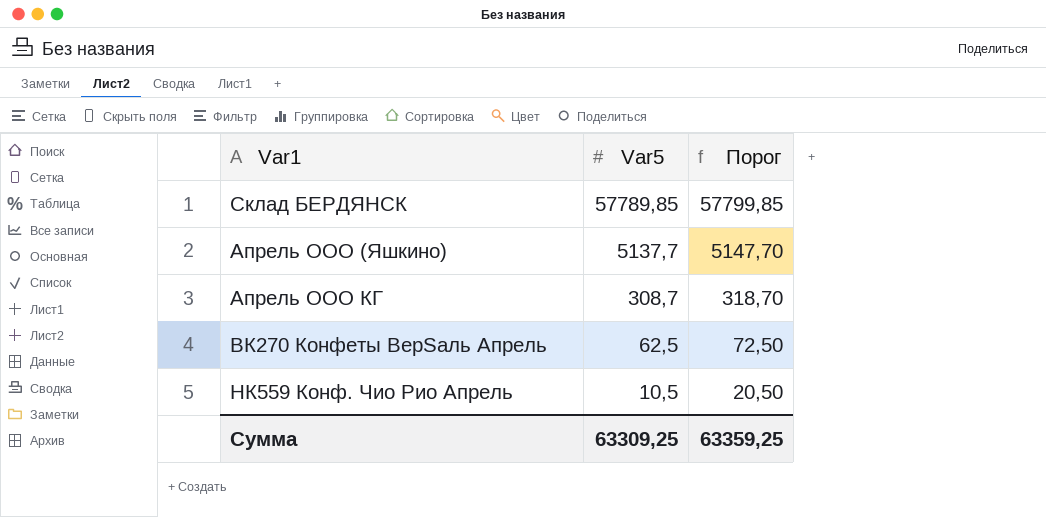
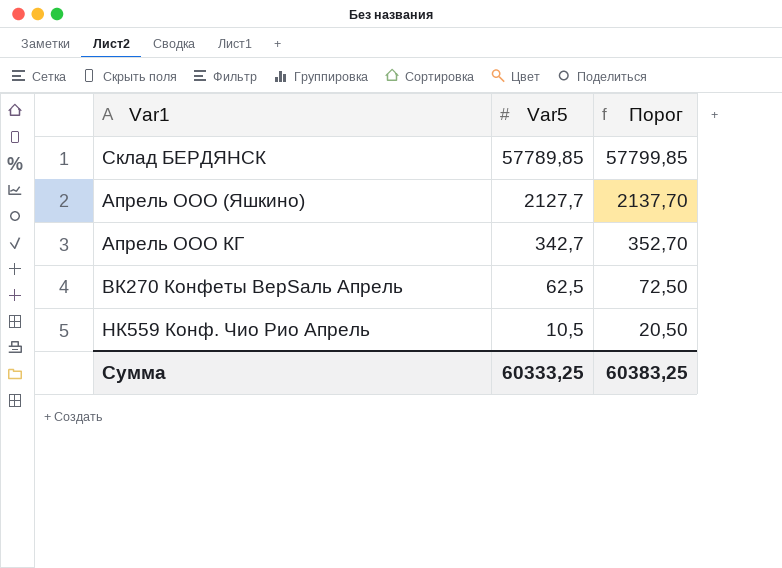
Апрель ООО (Яшкино) | Var5: 5137,7 -> 2127,7
Апрель ООО (Яшкино) | Порог: 5147,70 -> 2137,70
Апрель ООО КГ | Var5: 308,7 -> 342,7
Апрель ООО КГ | Порог: 318,70 -> 352,70
Сумма | Var5: 63309,25 -> 60333,25
Сумма | Порог: 63359,25 -> 60383,25

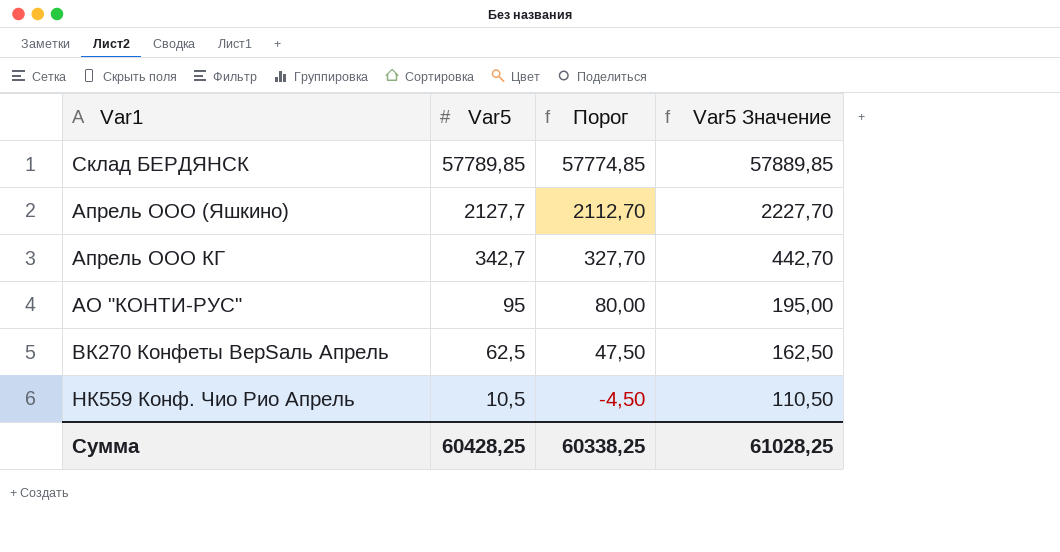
column Порог | formula: [Var5] + 10 -> [Var5] - 15
column Var5 Значение | formula: none -> [Var5] + 100
row АО "КОНТИ-РУС": none -> 95 | 80,00 | 195,00
Сумма | Var5: 60333,25 -> 60428,25
Сумма | Порог: 60383,25 -> 60338,25

